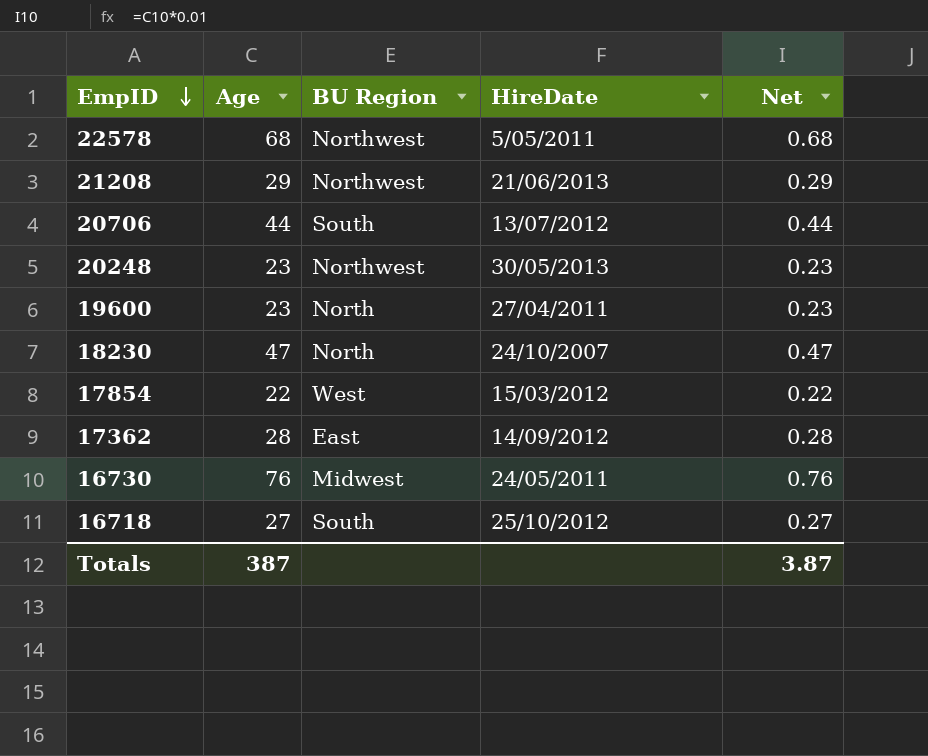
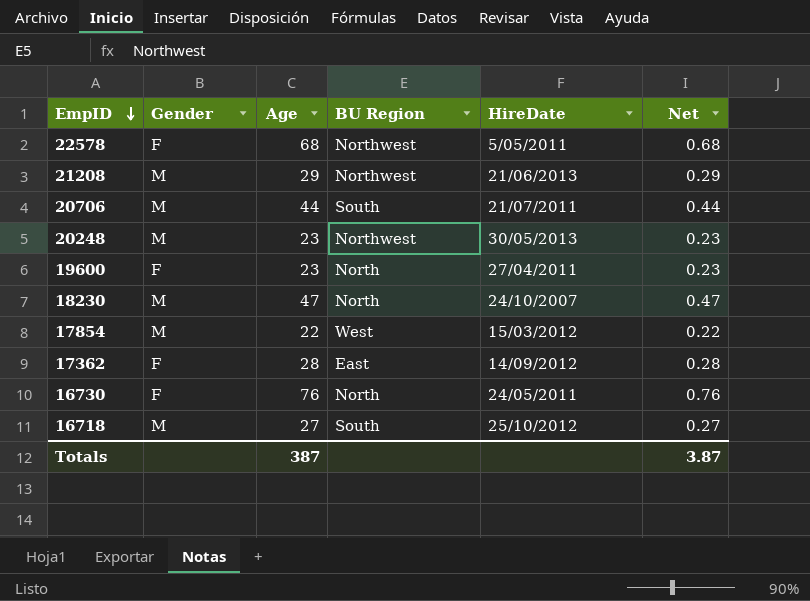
column Gender | position: none -> 2
20706 | HireDate: 13/07/2012 -> 21/07/2011
16730 | BU Region: Midwest -> North

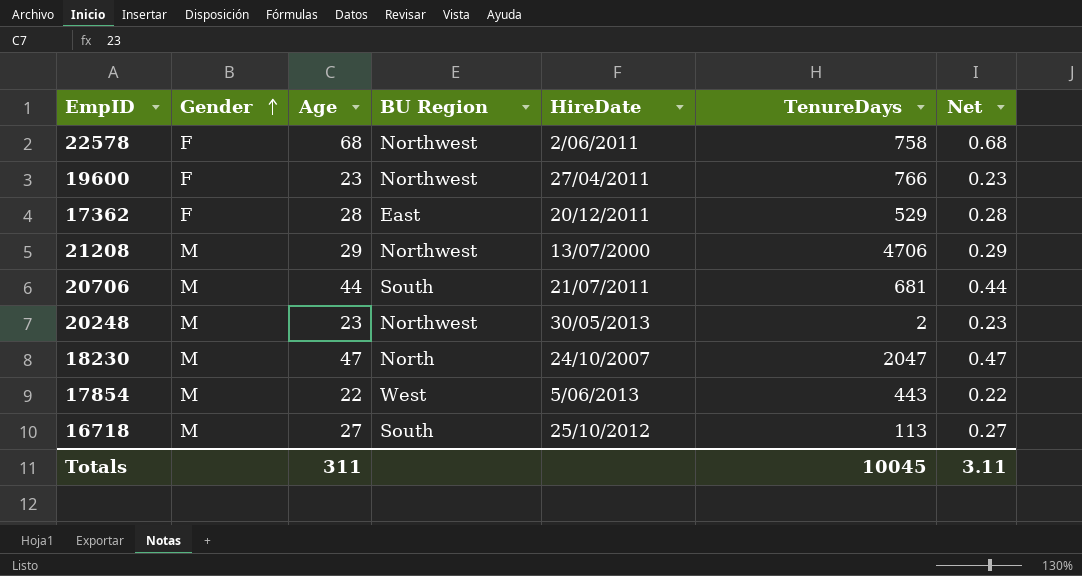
row order: EmpID descending -> Gender ascending
column TenureDays | position: none -> 6
row 16730: F | 76 | North | 24/05/2011 | 0.76 -> none
22578 | HireDate: 5/05/2011 -> 2/06/2011
19600 | BU Region: North -> Northwest
17362 | HireDate: 14/09/2012 -> 20/12/2011
21208 | HireDate: 21/06/2013 -> 13/07/2000
17854 | HireDate: 15/03/2012 -> 5/06/2013
Totals | Age: 387 -> 311
Totals | Net: 3.87 -> 3.11

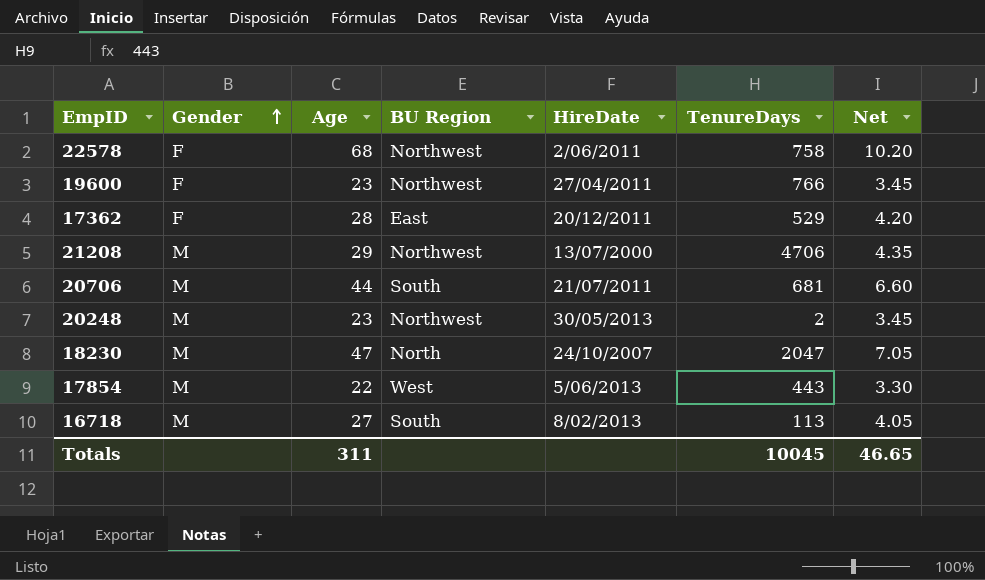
column Net | formula: [Age] * 0.01 -> [Age] * 0.15
16718 | HireDate: 25/10/2012 -> 8/02/2013
Totals | Net: 3.11 -> 46.65

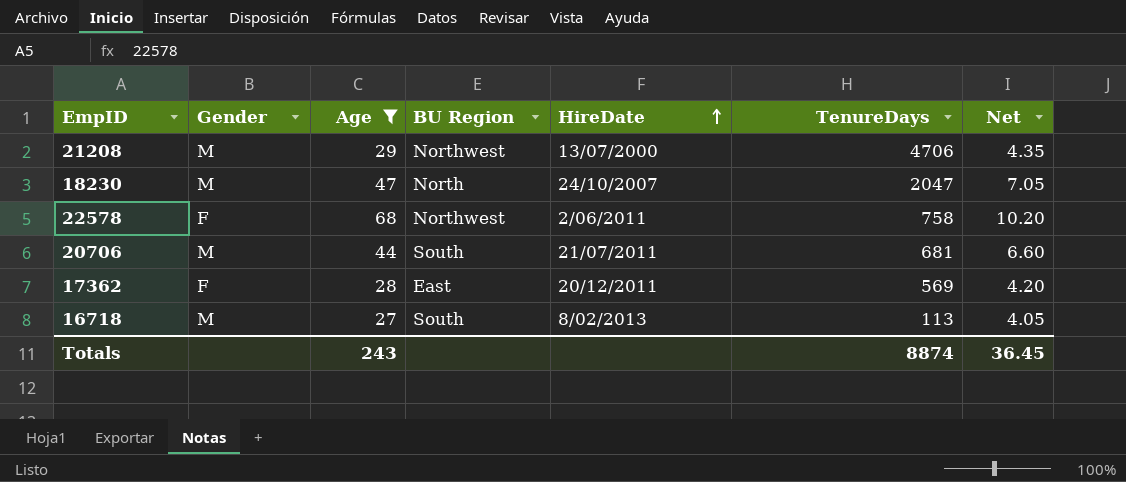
filter: none -> Age >= 27
row order: Gender ascending -> HireDate ascending
17362 | TenureDays: 529 -> 569
Totals | Age: 311 -> 243
Totals | TenureDays: 10045 -> 8874
Totals | Net: 46.65 -> 36.45

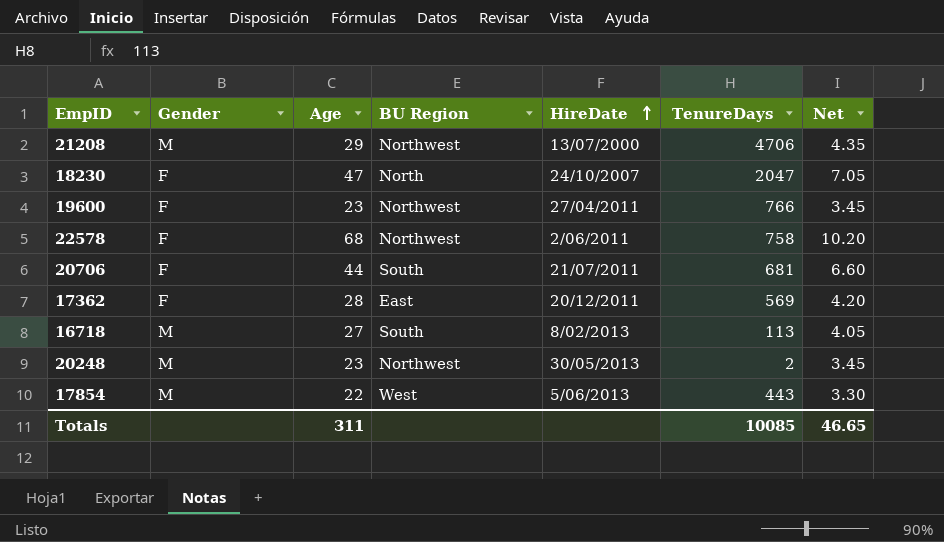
filter: Age >= 27 -> none
18230 | Gender: M -> F
20706 | Gender: M -> F
Totals | Age: 243 -> 311
Totals | TenureDays: 8874 -> 10085
Totals | Net: 36.45 -> 46.65

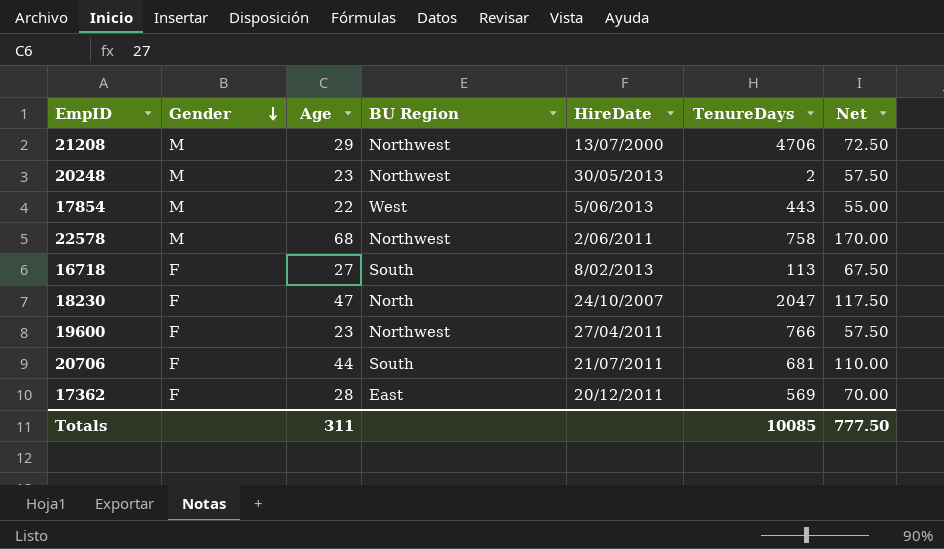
row order: HireDate ascending -> Gender descending
column Net | formula: [Age] * 0.15 -> [Age] * 2.5
22578 | Gender: F -> M
16718 | Gender: M -> F
Totals | Net: 46.65 -> 777.50

